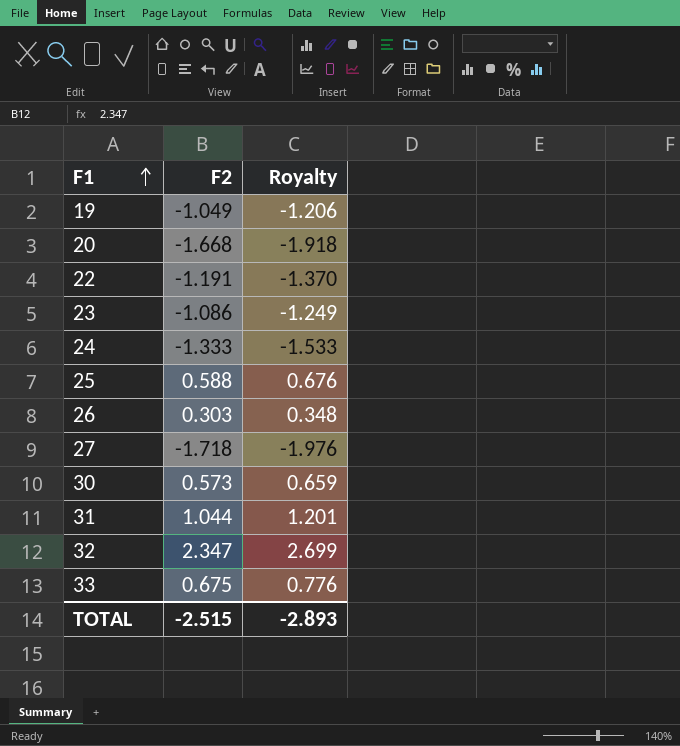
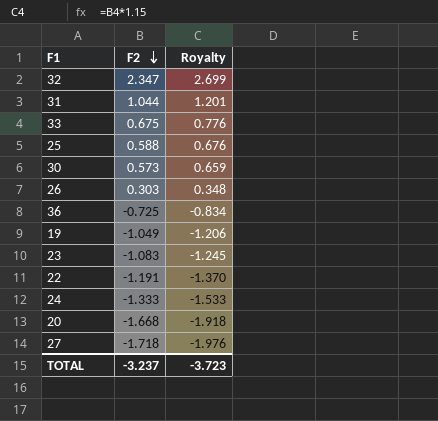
row order: F1 ascending -> F2 descending
row 36: none -> -0.725 | -0.834
23 | F2: -1.086 -> -1.083
23 | Royalty: -1.249 -> -1.245
TOTAL | F2: -2.515 -> -3.237
TOTAL | Royalty: -2.893 -> -3.723

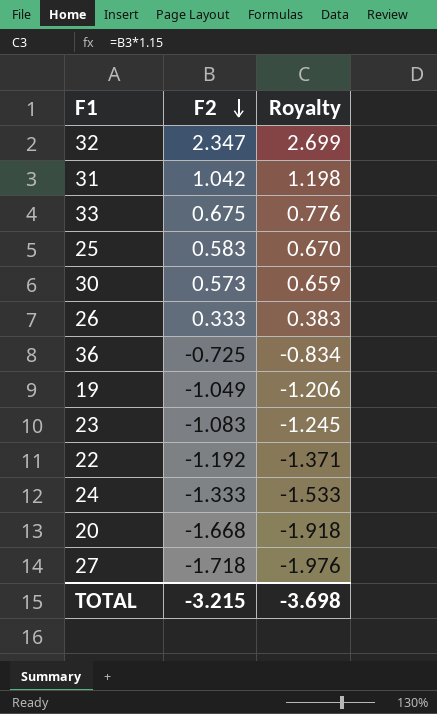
31 | F2: 1.044 -> 1.042
31 | Royalty: 1.201 -> 1.198
25 | F2: 0.588 -> 0.583
25 | Royalty: 0.676 -> 0.670
26 | F2: 0.303 -> 0.333
26 | Royalty: 0.348 -> 0.383
22 | F2: -1.191 -> -1.192
22 | Royalty: -1.370 -> -1.371
TOTAL | F2: -3.237 -> -3.215
TOTAL | Royalty: -3.723 -> -3.698

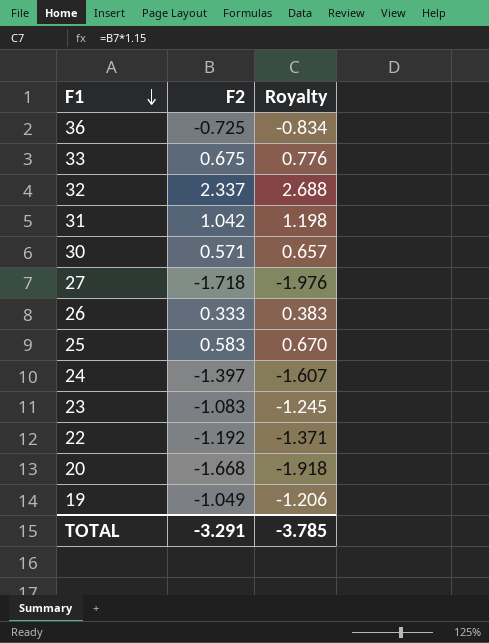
row order: F2 descending -> F1 descending
32 | F2: 2.347 -> 2.337
32 | Royalty: 2.699 -> 2.688
30 | F2: 0.573 -> 0.571
30 | Royalty: 0.659 -> 0.657
24 | F2: -1.333 -> -1.397
24 | Royalty: -1.533 -> -1.607
TOTAL | F2: -3.215 -> -3.291
TOTAL | Royalty: -3.698 -> -3.785

